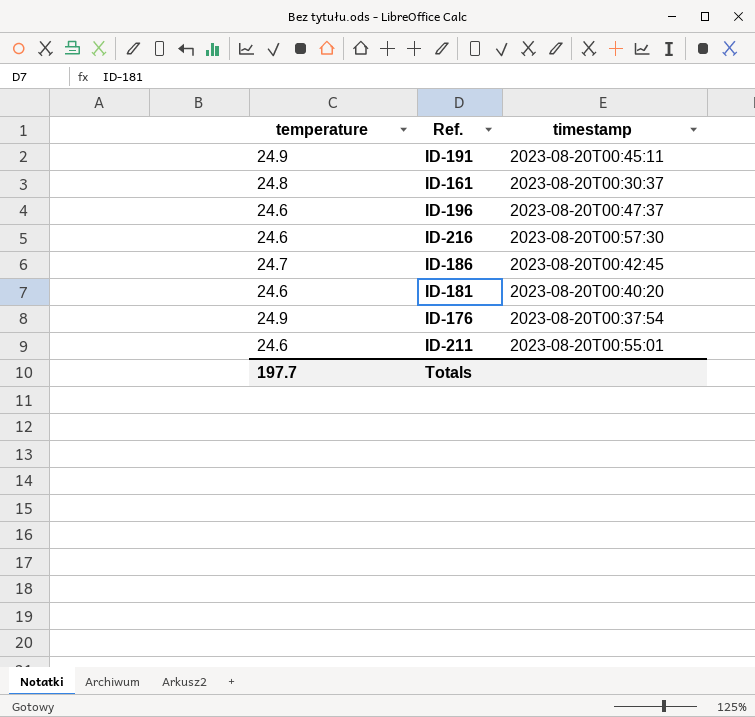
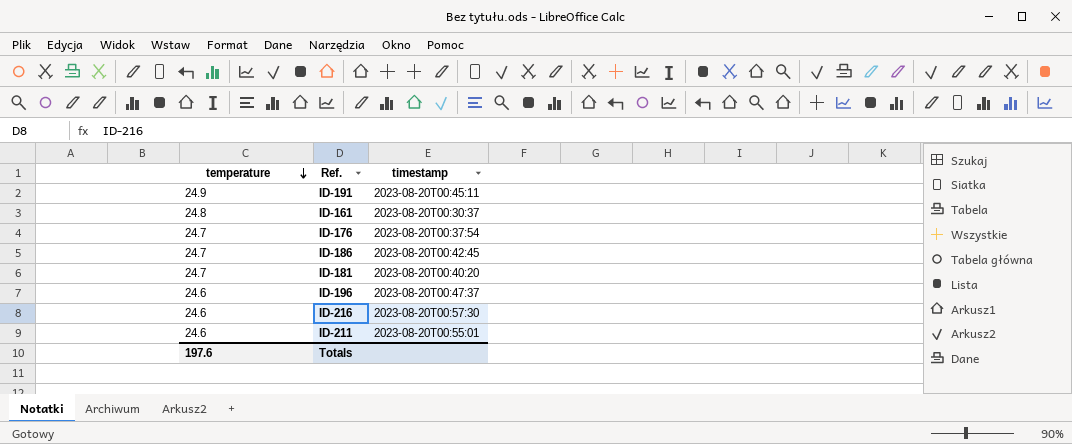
row order: none -> temperature descending
ID-176 | temperature: 24.9 -> 24.7
ID-181 | temperature: 24.6 -> 24.7
Totals | temperature: 197.7 -> 197.6

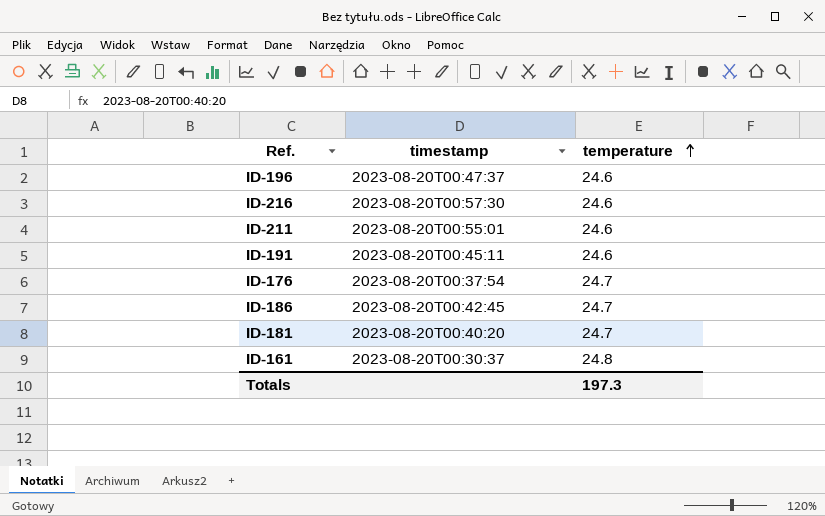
row order: temperature descending -> temperature ascending
column temperature | position: 1 -> 3
ID-191 | temperature: 24.9 -> 24.6
Totals | temperature: 197.6 -> 197.3

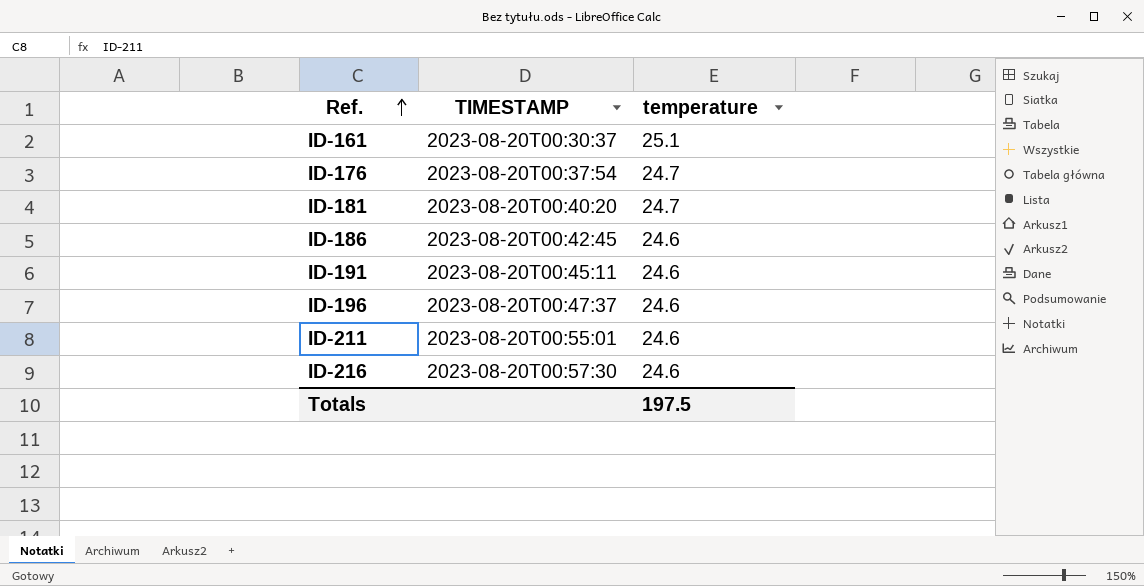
row order: temperature ascending -> Ref. ascending
column name: timestamp -> TIMESTAMP
ID-161 | temperature: 24.8 -> 25.1
ID-186 | temperature: 24.7 -> 24.6
Totals | temperature: 197.3 -> 197.5

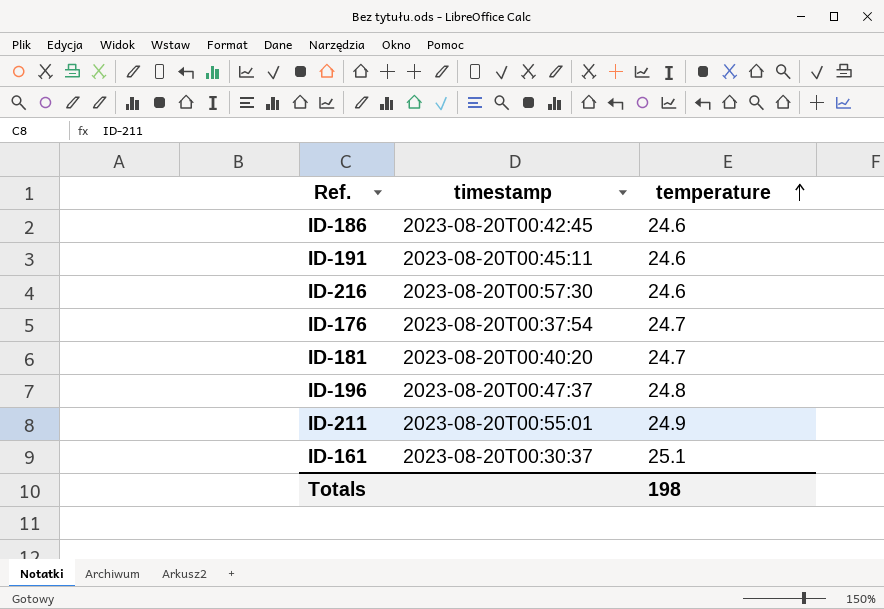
row order: Ref. ascending -> temperature ascending
column name: TIMESTAMP -> timestamp
ID-196 | temperature: 24.6 -> 24.8
ID-211 | temperature: 24.6 -> 24.9
Totals | temperature: 197.5 -> 198

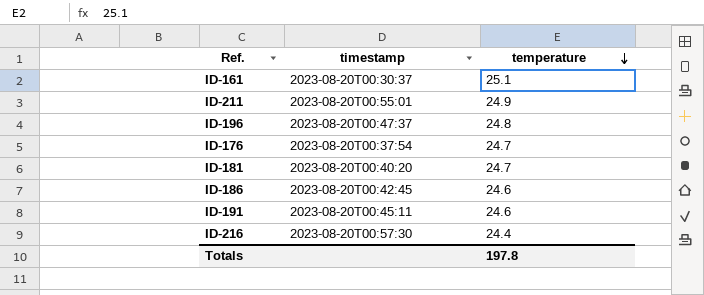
row order: temperature ascending -> temperature descending
ID-216 | temperature: 24.6 -> 24.4
Totals | temperature: 198 -> 197.8

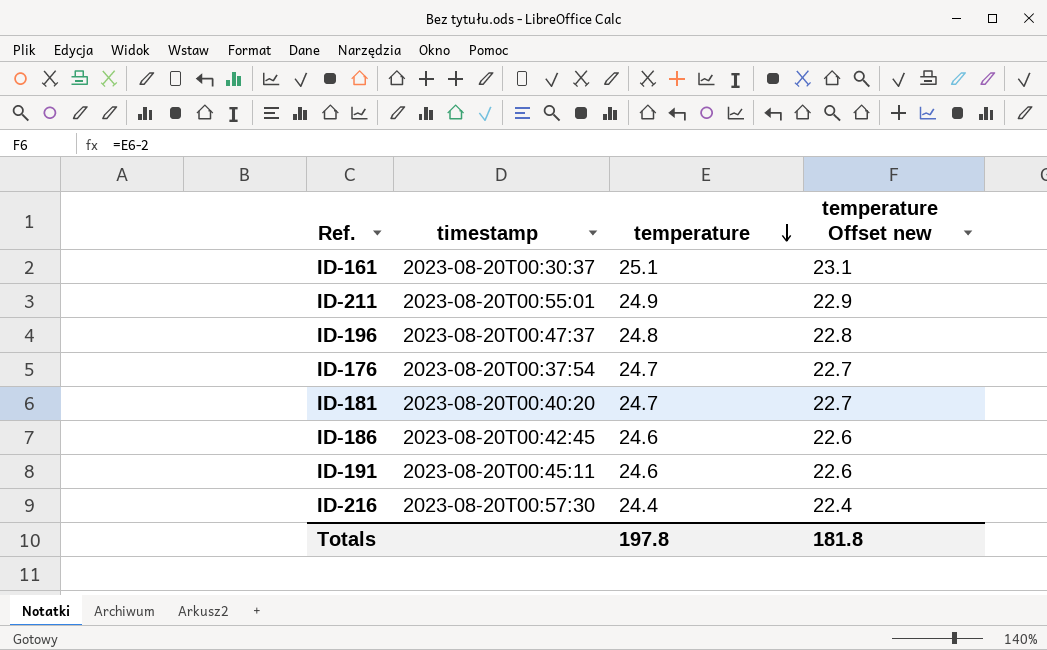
column temperature Offset new | formula: none -> [temperature] - 2

